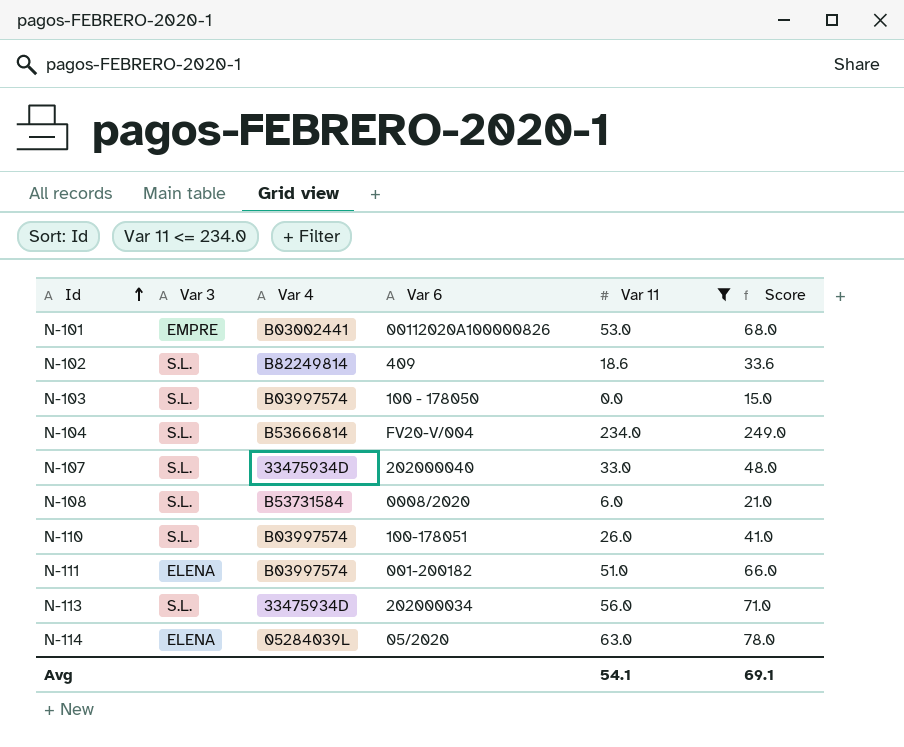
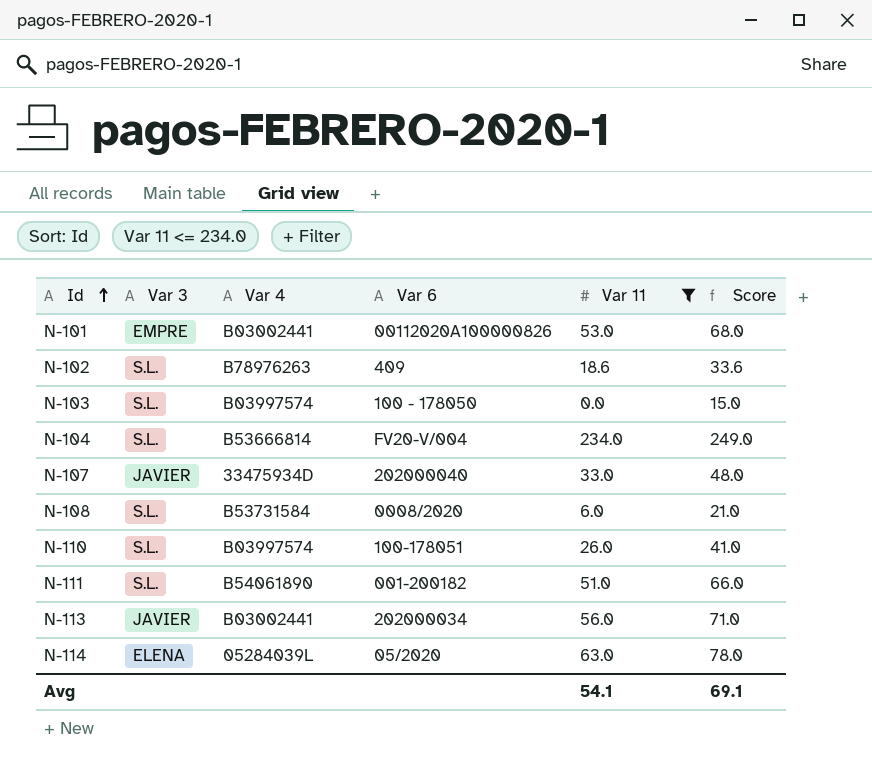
N-102 | Var 4: B82249814 -> B78976263
N-107 | Var 3: S.L. -> JAVIER
N-111 | Var 3: ELENA -> S.L.
N-111 | Var 4: B03997574 -> B54061890
N-113 | Var 3: S.L. -> JAVIER
N-113 | Var 4: 33475934D -> B03002441

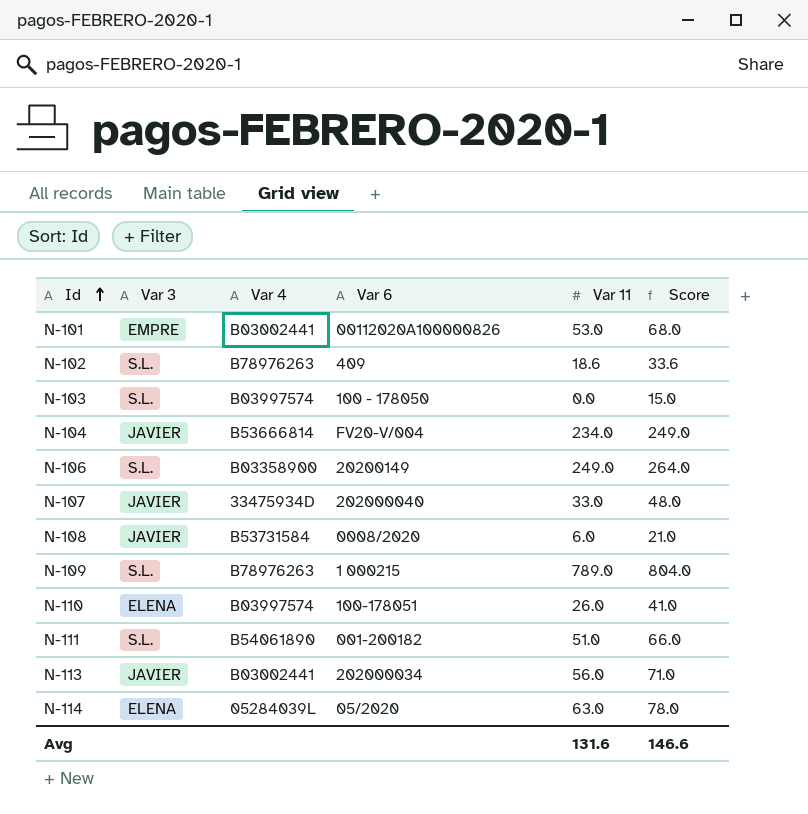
filter: Var 11 <= 234.0 -> none
N-104 | Var 3: S.L. -> JAVIER
N-108 | Var 3: S.L. -> JAVIER
N-110 | Var 3: S.L. -> ELENA
Avg | Var 11: 54.1 -> 131.6
Avg | Score: 69.1 -> 146.6

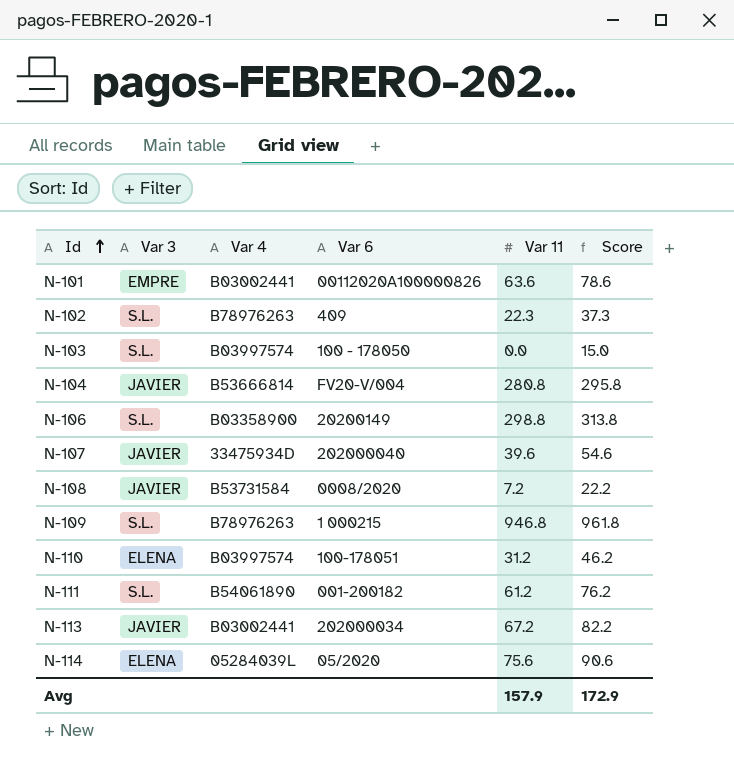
N-101 | Var 11: 53.0 -> 63.6
N-101 | Score: 68.0 -> 78.6
N-102 | Var 11: 18.6 -> 22.3
N-102 | Score: 33.6 -> 37.3
N-104 | Var 11: 234.0 -> 280.8
N-104 | Score: 249.0 -> 295.8
N-106 | Var 11: 249.0 -> 298.8
N-106 | Score: 264.0 -> 313.8
N-107 | Var 11: 33.0 -> 39.6
N-107 | Score: 48.0 -> 54.6
N-108 | Var 11: 6.0 -> 7.2
N-108 | Score: 21.0 -> 22.2
N-109 | Var 11: 789.0 -> 946.8
N-109 | Score: 804.0 -> 961.8
N-110 | Var 11: 26.0 -> 31.2
N-110 | Score: 41.0 -> 46.2
N-111 | Var 11: 51.0 -> 61.2
N-111 | Score: 66.0 -> 76.2
N-113 | Var 11: 56.0 -> 67.2
N-113 | Score: 71.0 -> 82.2
N-114 | Var 11: 63.0 -> 75.6
N-114 | Score: 78.0 -> 90.6
Avg | Var 11: 131.6 -> 157.9
Avg | Score: 146.6 -> 172.9

